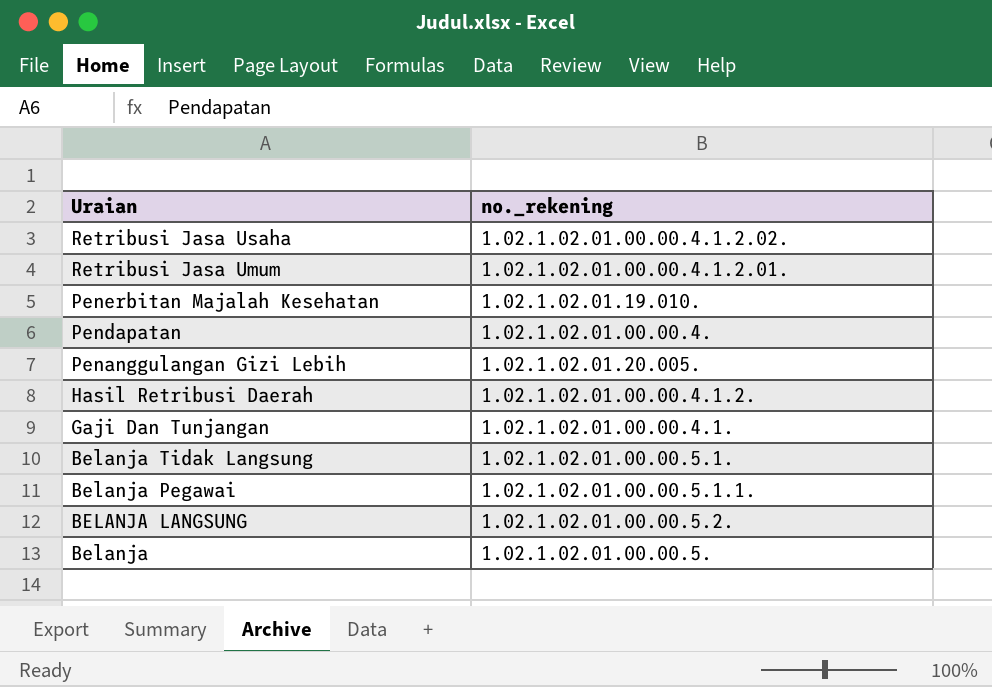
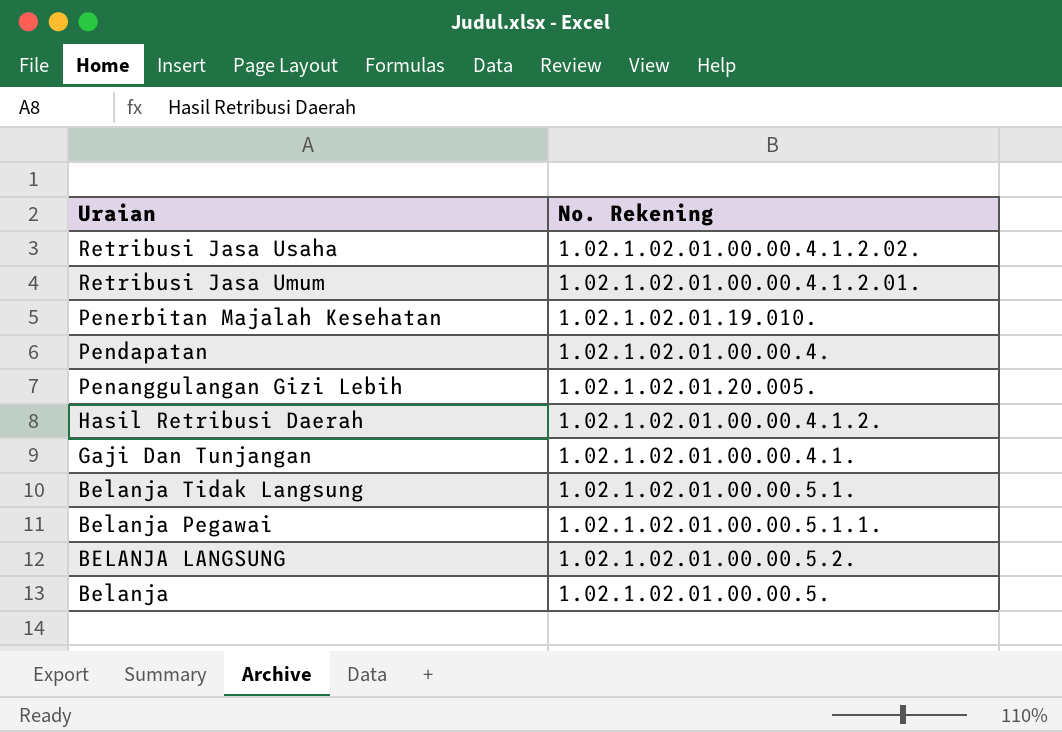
column name: no._rekening -> No. Rekening

